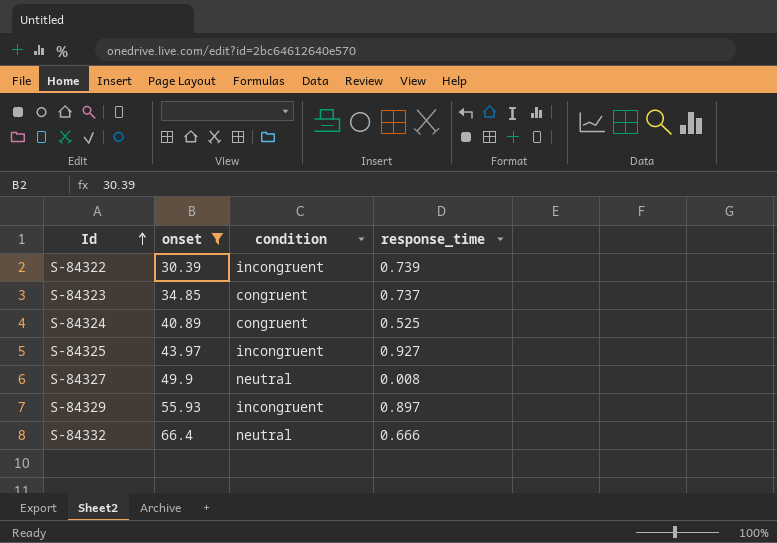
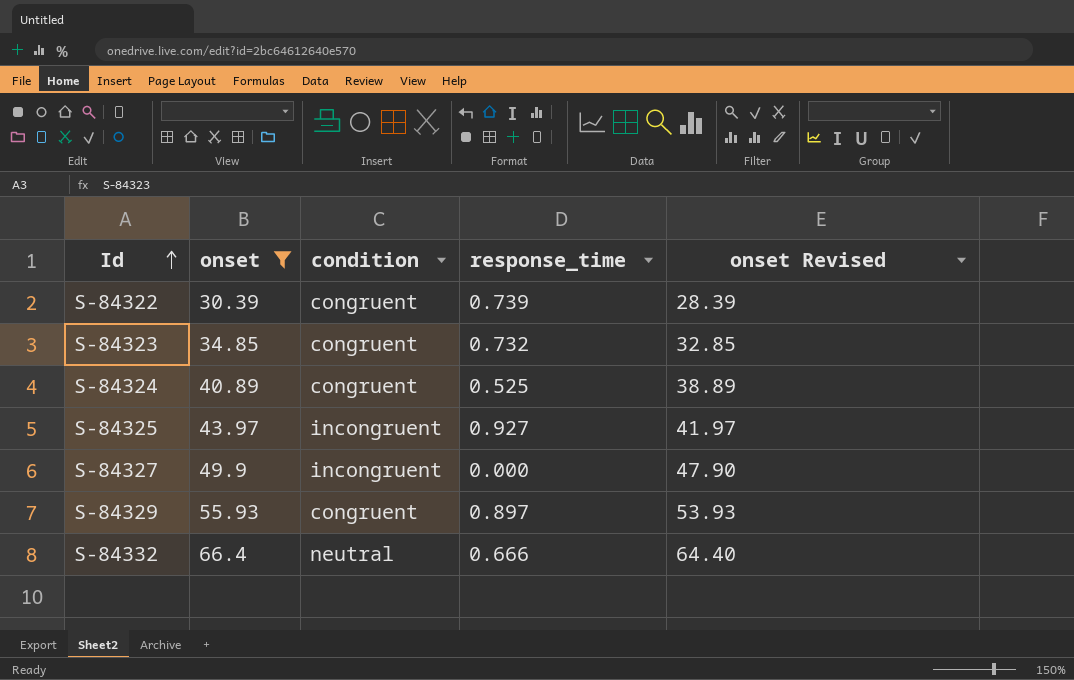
column onset Revised | formula: none -> [onset] - 2
S-84322 | condition: incongruent -> congruent
S-84323 | response_time: 0.737 -> 0.732
S-84327 | condition: neutral -> incongruent
S-84327 | response_time: 0.008 -> 0.000
S-84329 | condition: incongruent -> congruent

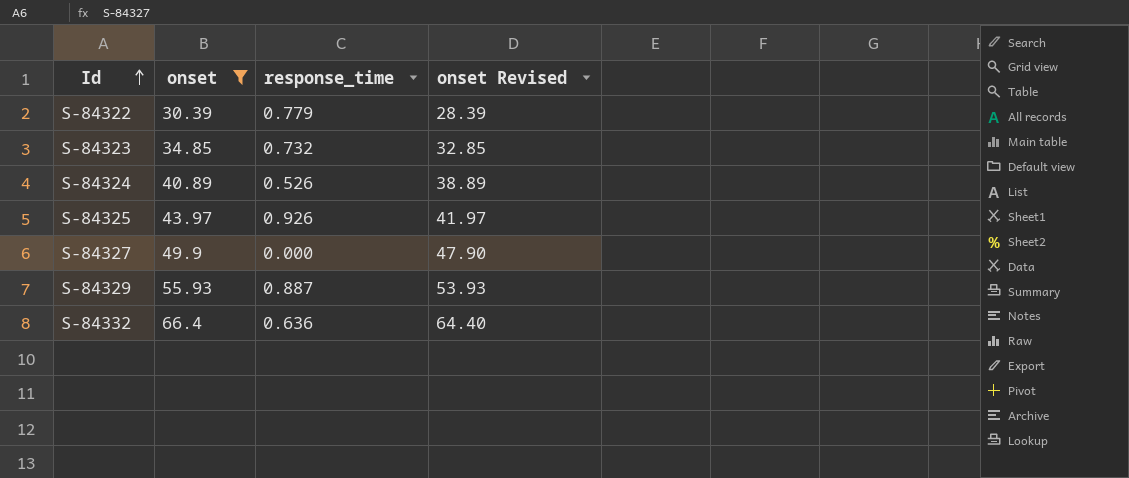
column condition | position: 3 -> none
S-84322 | response_time: 0.739 -> 0.779
S-84324 | response_time: 0.525 -> 0.526
S-84325 | response_time: 0.927 -> 0.926
S-84329 | response_time: 0.897 -> 0.887
S-84332 | response_time: 0.666 -> 0.636

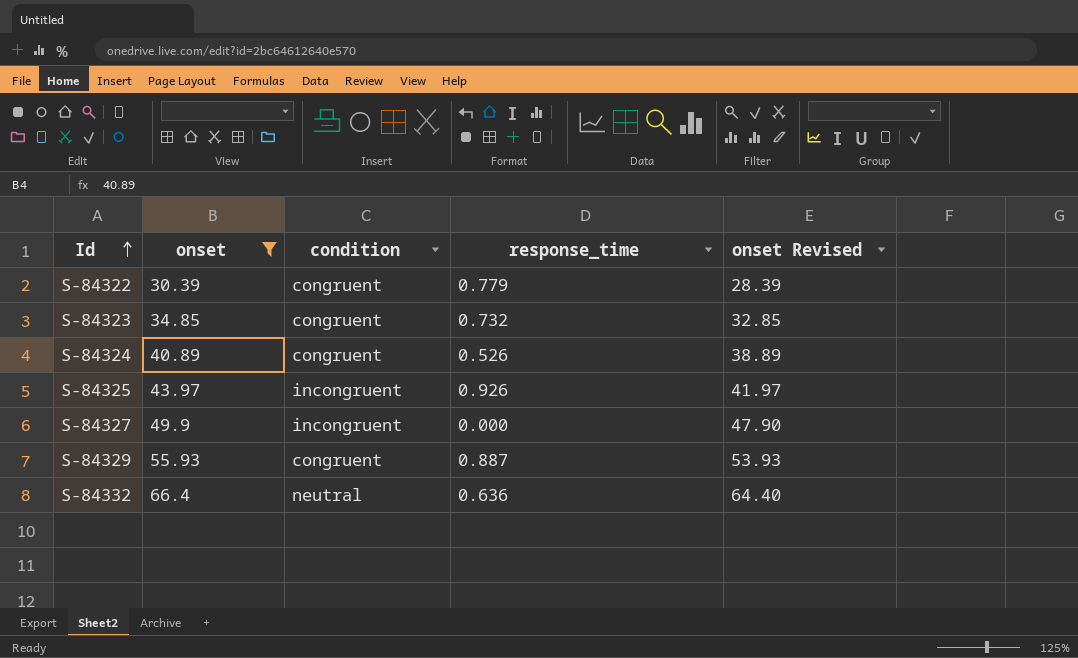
column condition | position: none -> 3

